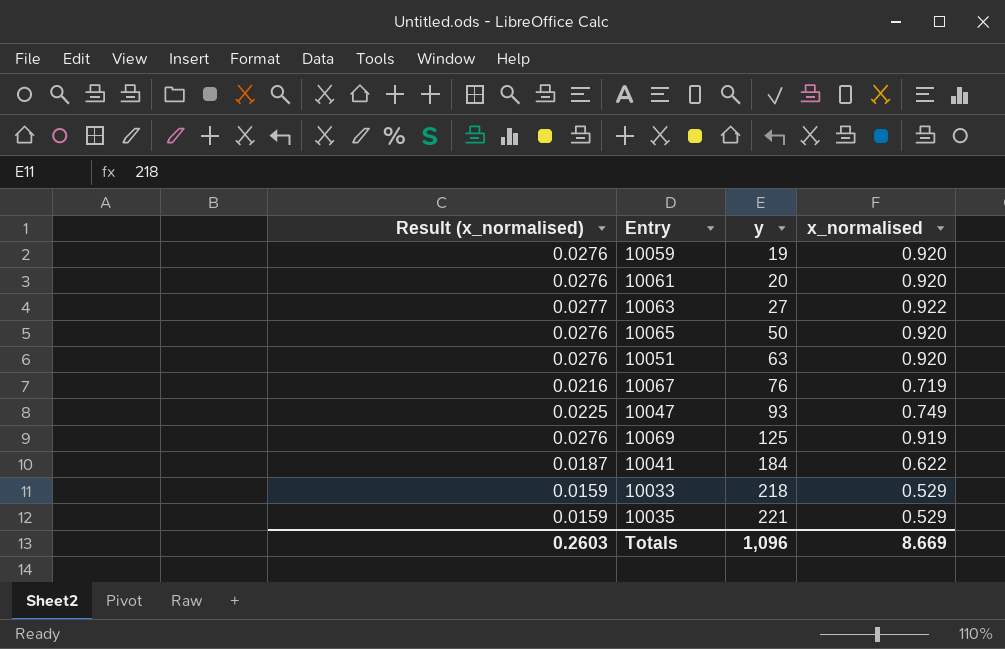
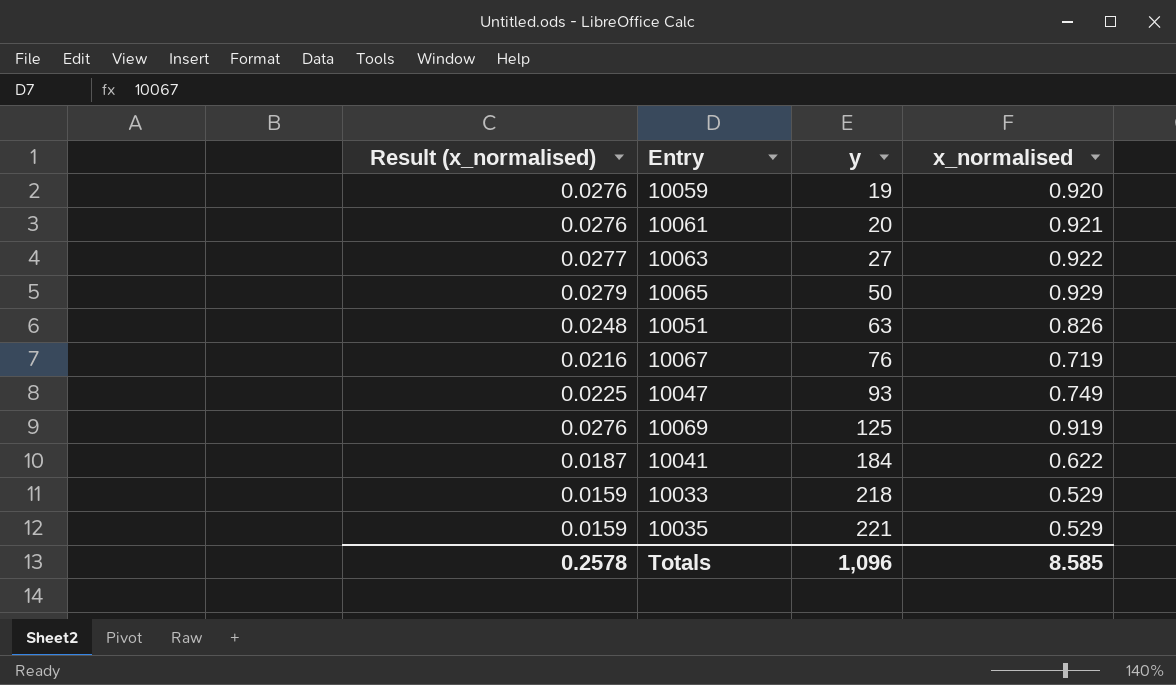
10061 | x_normalised: 0.920 -> 0.921
10065 | Result (x_normalised): 0.0276 -> 0.0279
10065 | x_normalised: 0.920 -> 0.929
10051 | Result (x_normalised): 0.0276 -> 0.0248
10051 | x_normalised: 0.920 -> 0.826
Totals | Result (x_normalised): 0.2603 -> 0.2578
Totals | x_normalised: 8.669 -> 8.585

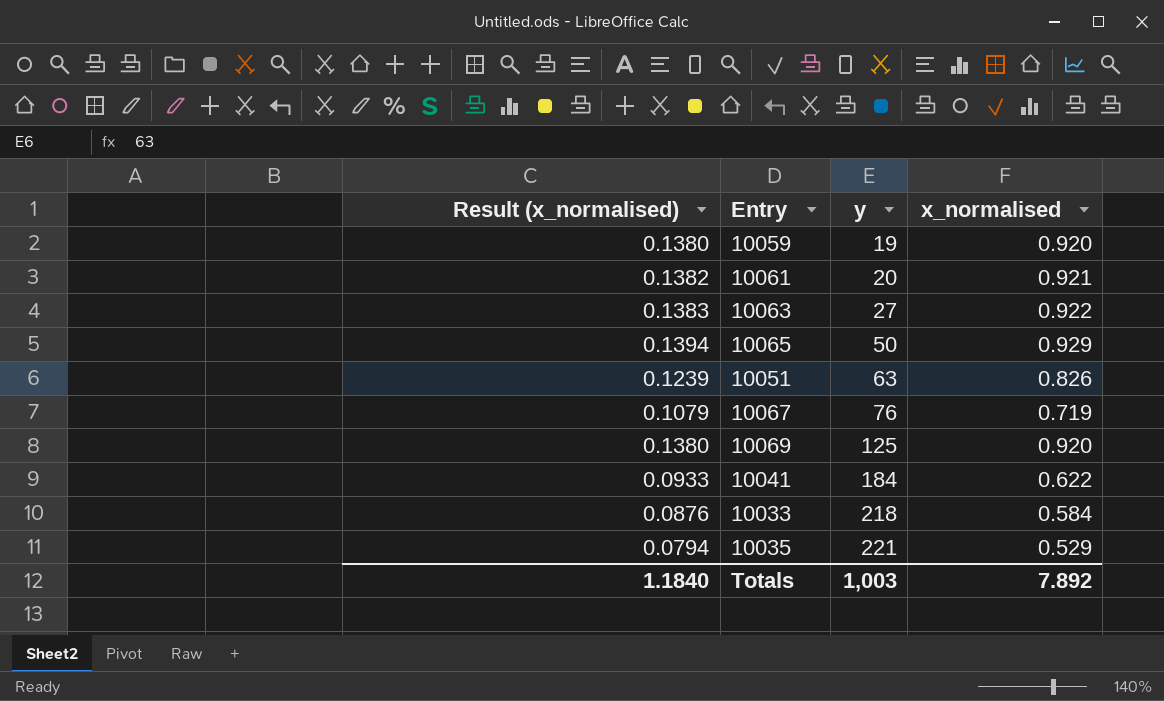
column Result (x_normalised) | formula: [x_normalised] * 0.03 -> [x_normalised] * 0.15
row 10047: 0.0225 | 93 | 0.749 -> none
10069 | x_normalised: 0.919 -> 0.920
10033 | x_normalised: 0.529 -> 0.584
Totals | Result (x_normalised): 0.2578 -> 1.1840
Totals | y: 1,096 -> 1,003
Totals | x_normalised: 8.585 -> 7.892

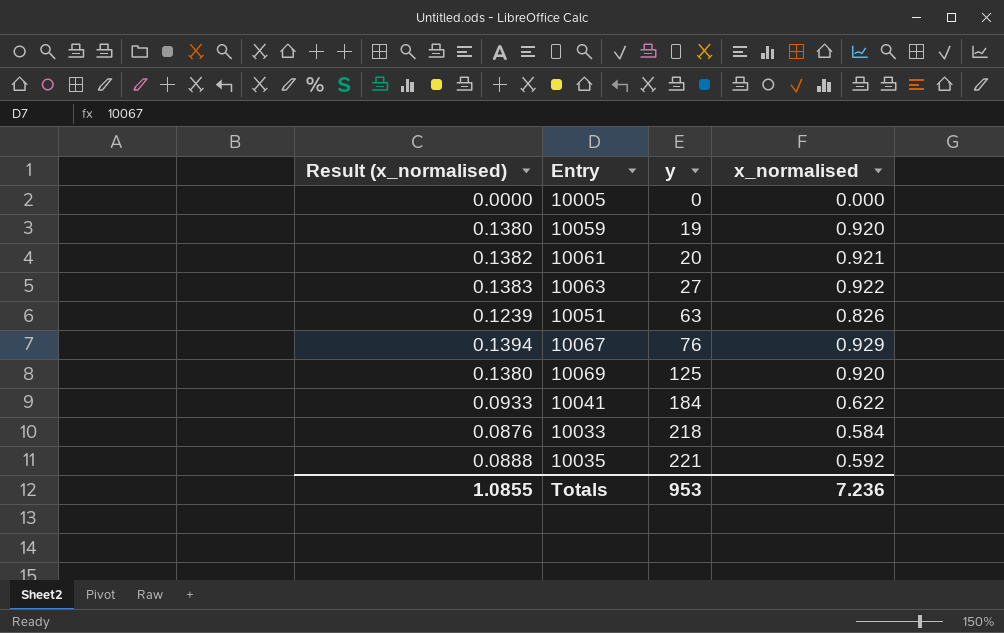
row 10065: 0.1394 | 50 | 0.929 -> none
row 10005: none -> 0.0000 | 0 | 0.000
10067 | Result (x_normalised): 0.1079 -> 0.1394
10067 | x_normalised: 0.719 -> 0.929
10035 | Result (x_normalised): 0.0794 -> 0.0888
10035 | x_normalised: 0.529 -> 0.592
Totals | Result (x_normalised): 1.1840 -> 1.0855
Totals | y: 1,003 -> 953
Totals | x_normalised: 7.892 -> 7.236

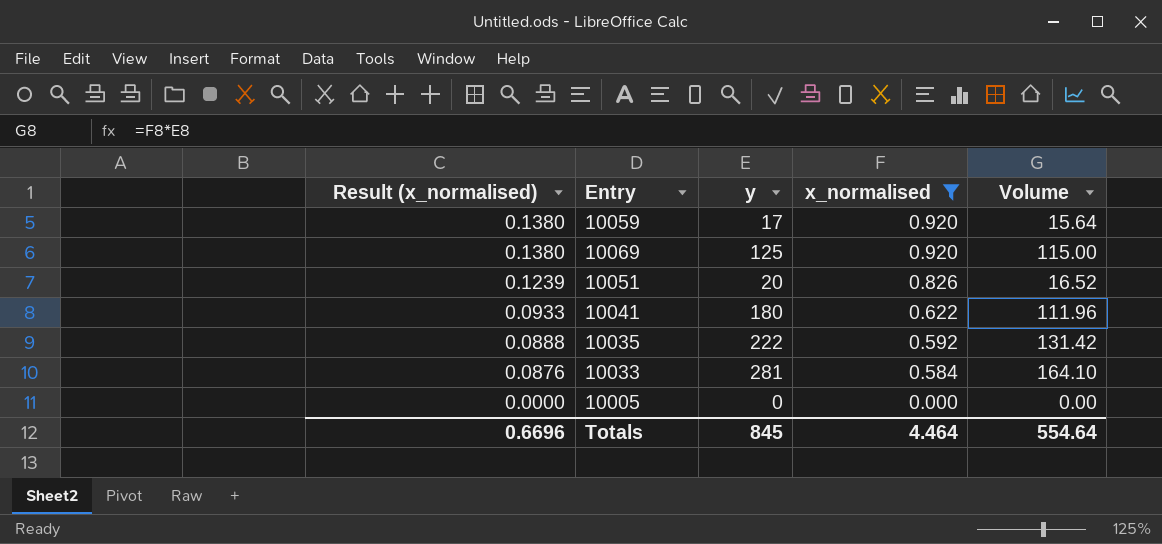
filter: none -> x_normalised <= 0.920
row order: y ascending -> Result (x_normalised) descending
column Volume | formula: none -> [y] * [x_normalised]
10059 | y: 19 -> 17
10051 | y: 63 -> 20
10041 | y: 184 -> 180
10035 | y: 221 -> 222
10033 | y: 218 -> 281
Totals | Result (x_normalised): 1.0855 -> 0.6696
Totals | y: 953 -> 845
Totals | x_normalised: 7.236 -> 4.464

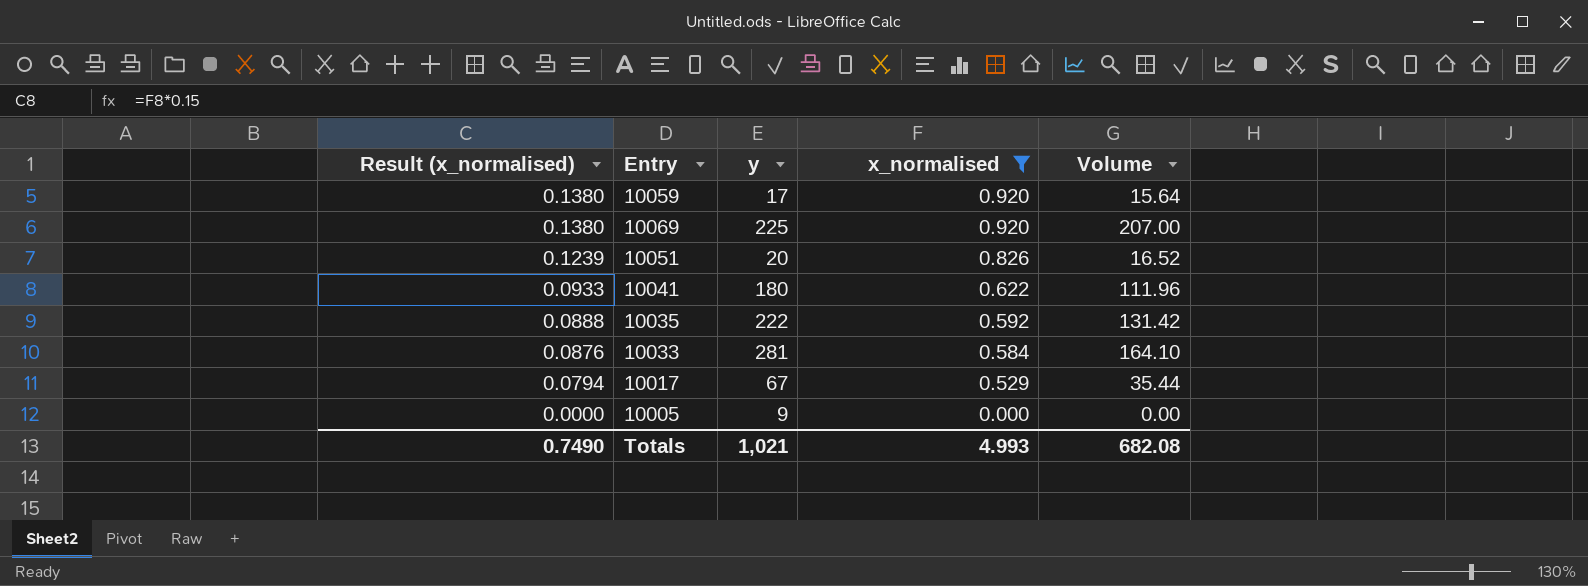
10069 | y: 125 -> 225
10069 | Volume: 115.00 -> 207.00
row 10017: none -> 0.0794 | 67 | 0.529 | 35.44
10005 | y: 0 -> 9
Totals | Result (x_normalised): 0.6696 -> 0.7490
Totals | y: 845 -> 1,021
Totals | x_normalised: 4.464 -> 4.993
Totals | Volume: 554.64 -> 682.08

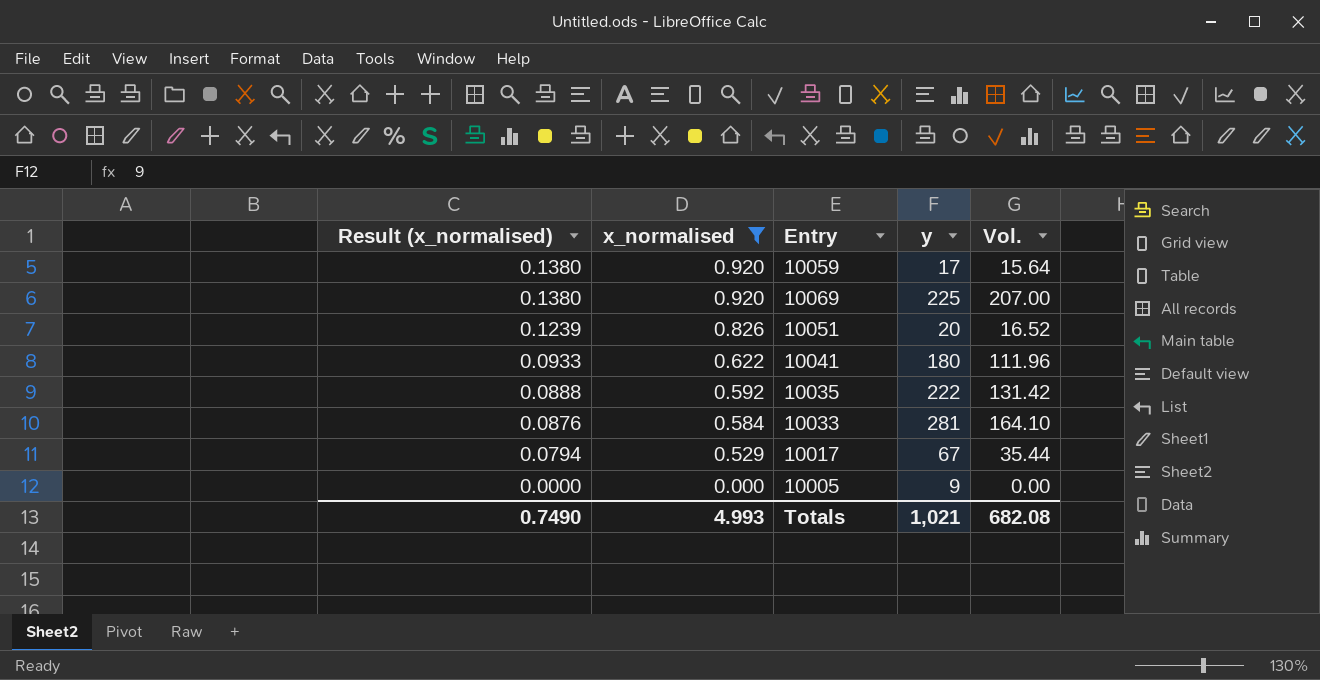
column x_normalised | position: 4 -> 2
column name: Volume -> Vol.

